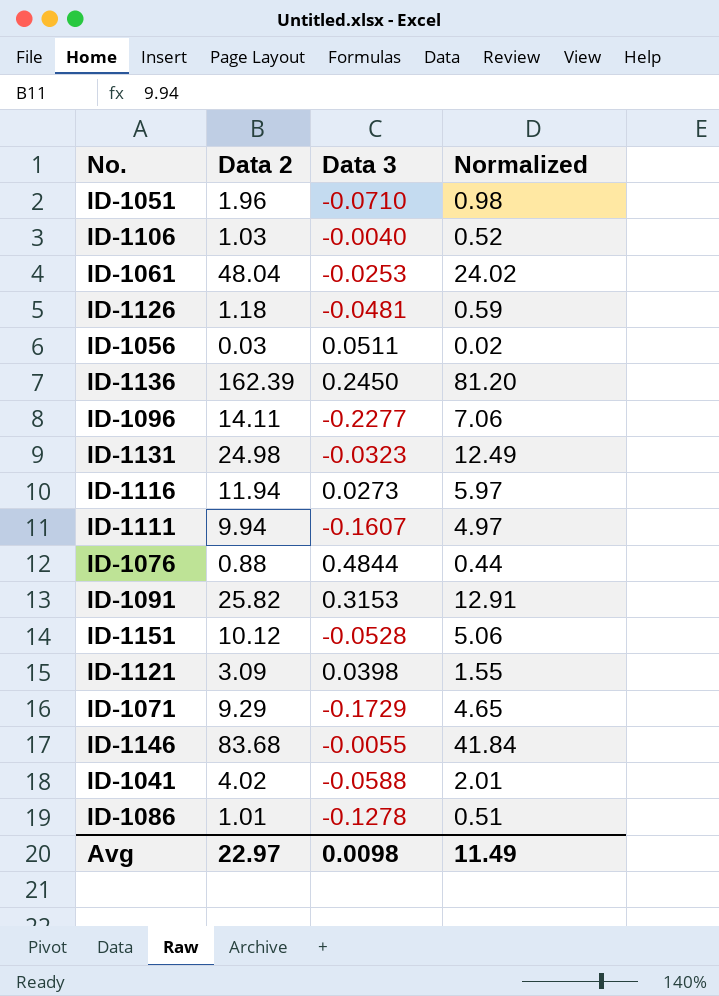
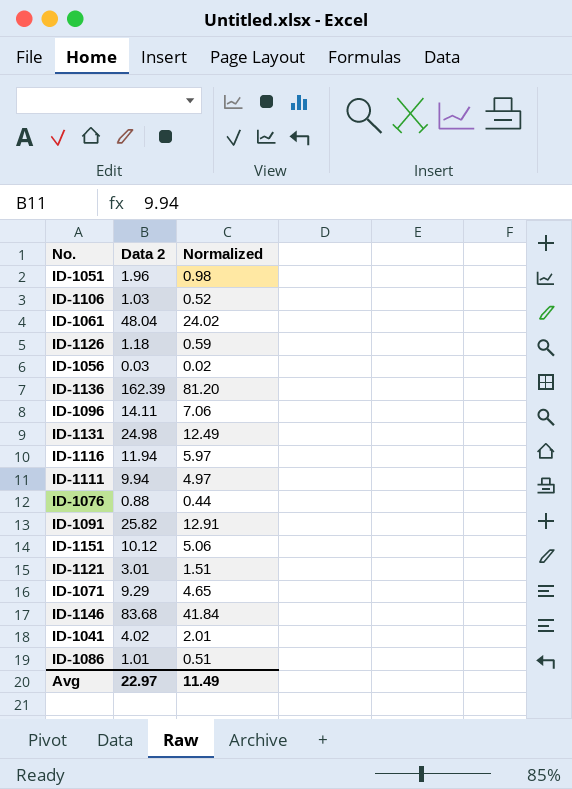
column Data 3 | position: 3 -> none
ID-1121 | Data 2: 3.09 -> 3.01
ID-1121 | Normalized: 1.55 -> 1.51

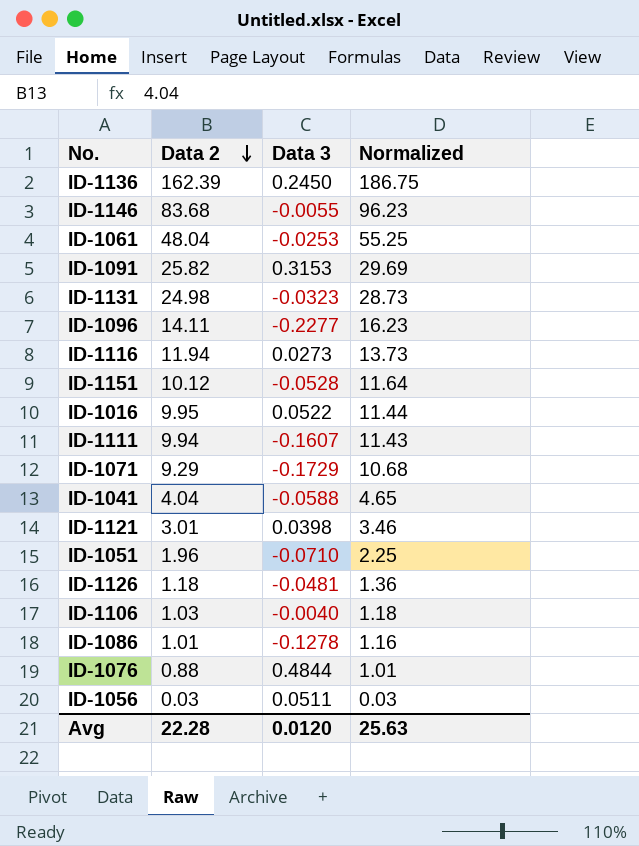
row order: none -> Data 2 descending
column Data 3 | position: none -> 3
column Normalized | formula: [Data 2] * 0.5 -> [Data 2] * 1.15
row ID-1016: none -> 9.95 | 0.0522 | 11.44
ID-1041 | Data 2: 4.02 -> 4.04
Avg | Data 2: 22.97 -> 22.28
Avg | Normalized: 11.49 -> 25.63

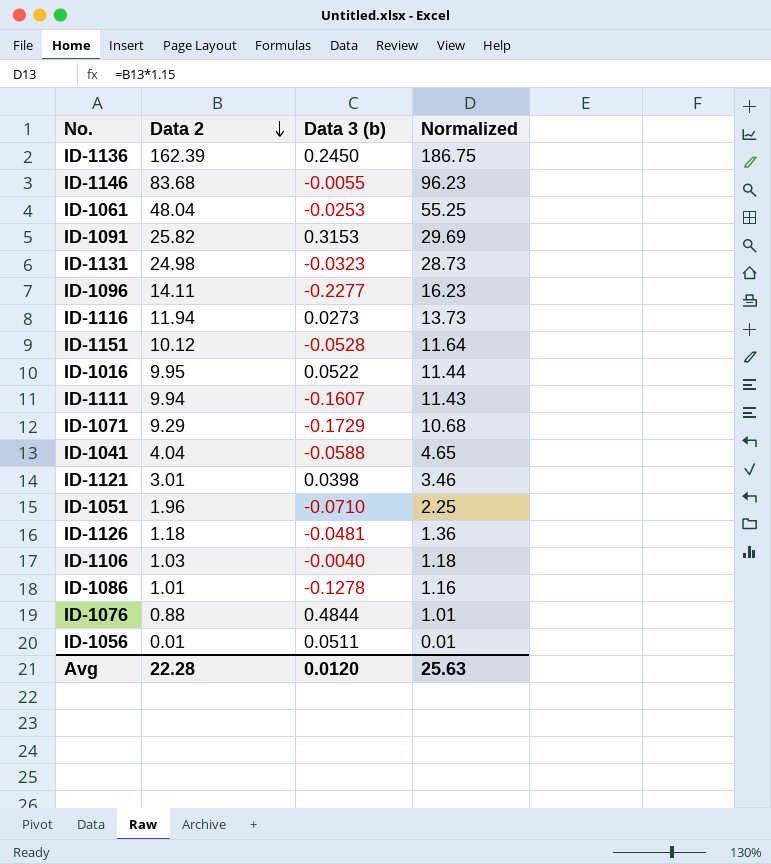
column name: Data 3 -> Data 3 (b)
ID-1056 | Data 2: 0.03 -> 0.01
ID-1056 | Normalized: 0.03 -> 0.01

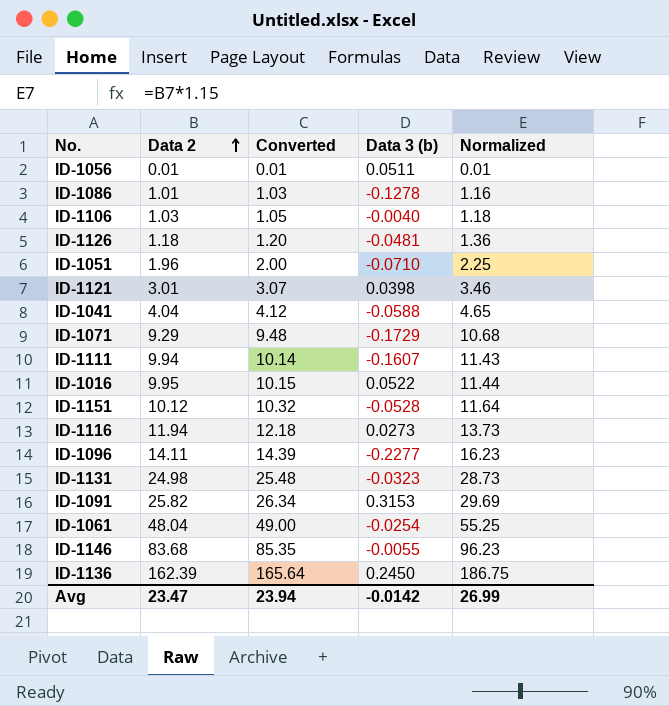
row order: Data 2 descending -> Data 2 ascending
column Converted | formula: none -> [Data 2] * 1.02
row ID-1076: 0.88 | 0.4844 | 1.01 -> none
ID-1061 | Data 3 (b): -0.0253 -> -0.0254
Avg | Data 2: 22.28 -> 23.47
Avg | Data 3 (b): 0.0120 -> -0.0142
Avg | Normalized: 25.63 -> 26.99

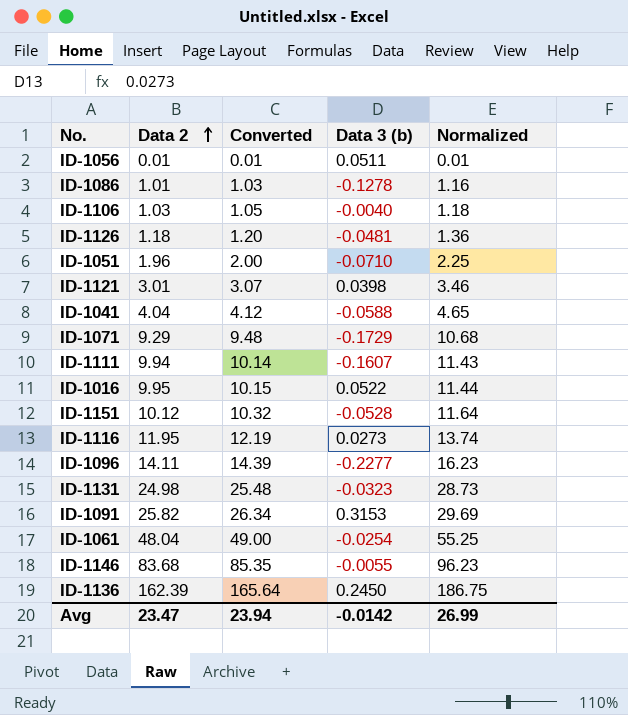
ID-1116 | Data 2: 11.94 -> 11.95
ID-1116 | Converted: 12.18 -> 12.19
ID-1116 | Normalized: 13.73 -> 13.74

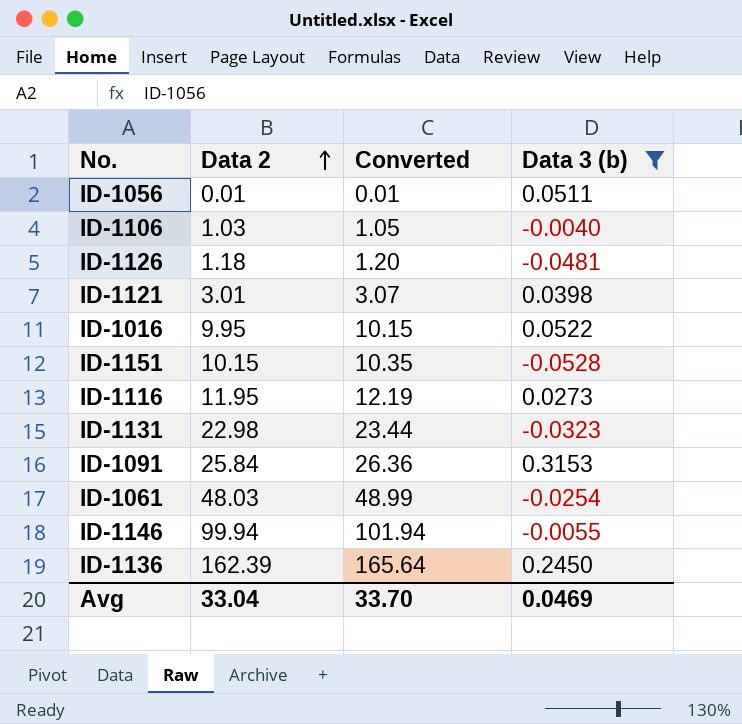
filter: none -> Data 3 (b) >= -0.0528
column Normalized | formula: [Data 2] * 1.15 -> none
ID-1151 | Data 2: 10.12 -> 10.15
ID-1151 | Converted: 10.32 -> 10.35
ID-1131 | Data 2: 24.98 -> 22.98
ID-1131 | Converted: 25.48 -> 23.44
ID-1091 | Data 2: 25.82 -> 25.84
ID-1091 | Converted: 26.34 -> 26.36
ID-1061 | Data 2: 48.04 -> 48.03
ID-1061 | Converted: 49.00 -> 48.99
ID-1146 | Data 2: 83.68 -> 99.94
ID-1146 | Converted: 85.35 -> 101.94
Avg | Data 2: 23.47 -> 33.04
Avg | Converted: 23.94 -> 33.70
Avg | Data 3 (b): -0.0142 -> 0.0469

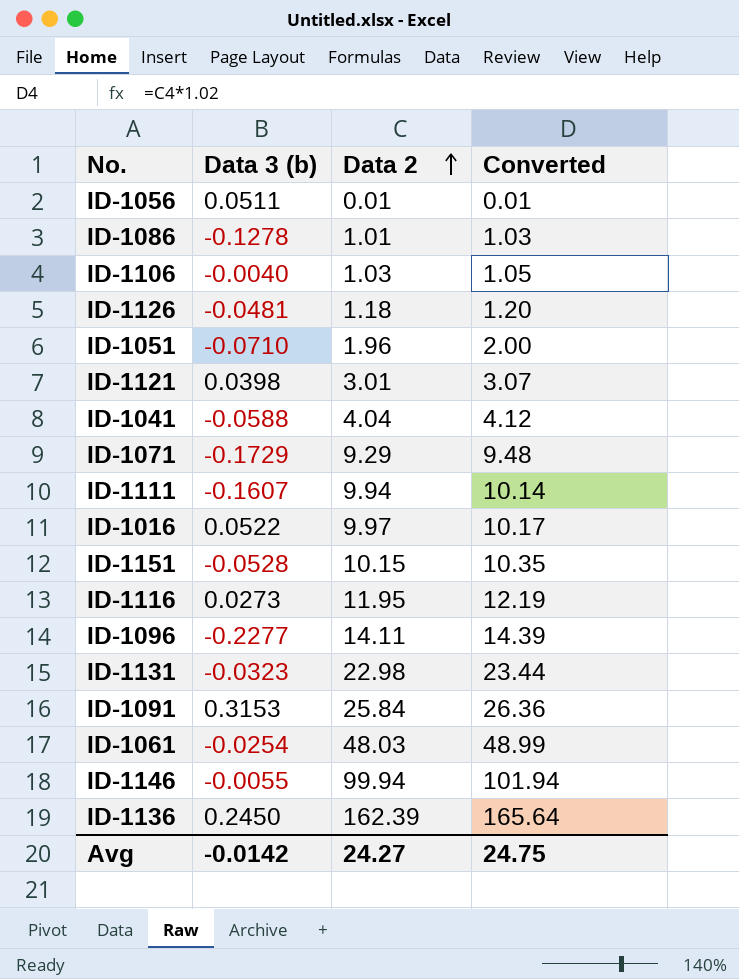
filter: Data 3 (b) >= -0.0528 -> none
column Data 3 (b) | position: 4 -> 2
ID-1016 | Data 2: 9.95 -> 9.97
ID-1016 | Converted: 10.15 -> 10.17
Avg | Data 3 (b): 0.0469 -> -0.0142
Avg | Data 2: 33.04 -> 24.27
Avg | Converted: 33.70 -> 24.75

